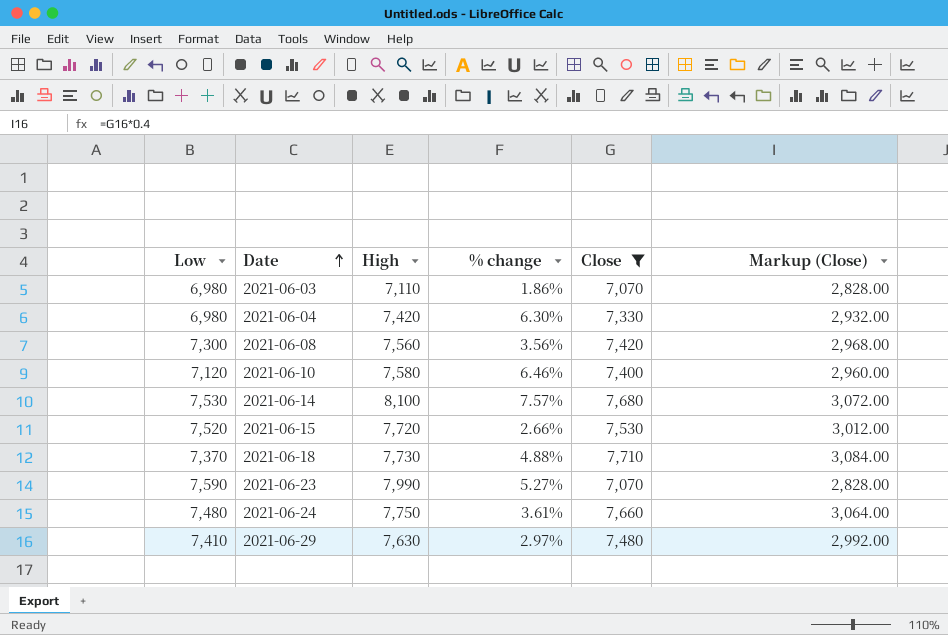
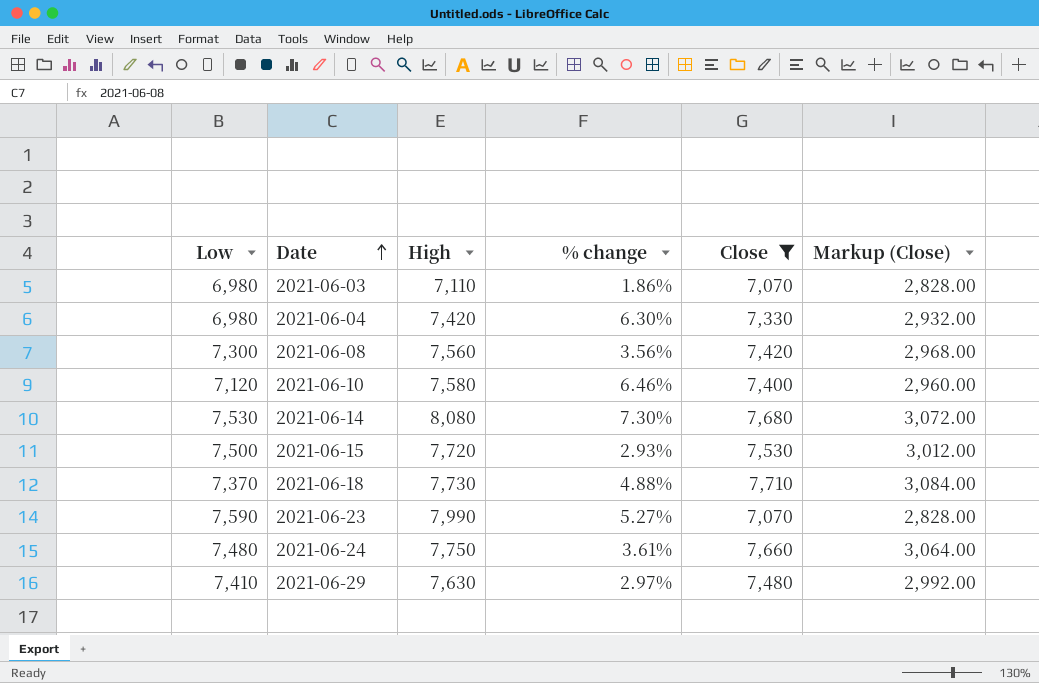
2021-06-14 | High: 8,100 -> 8,080
2021-06-14 | % change: 7.57% -> 7.30%
2021-06-15 | Low: 7,520 -> 7,500
2021-06-15 | % change: 2.66% -> 2.93%

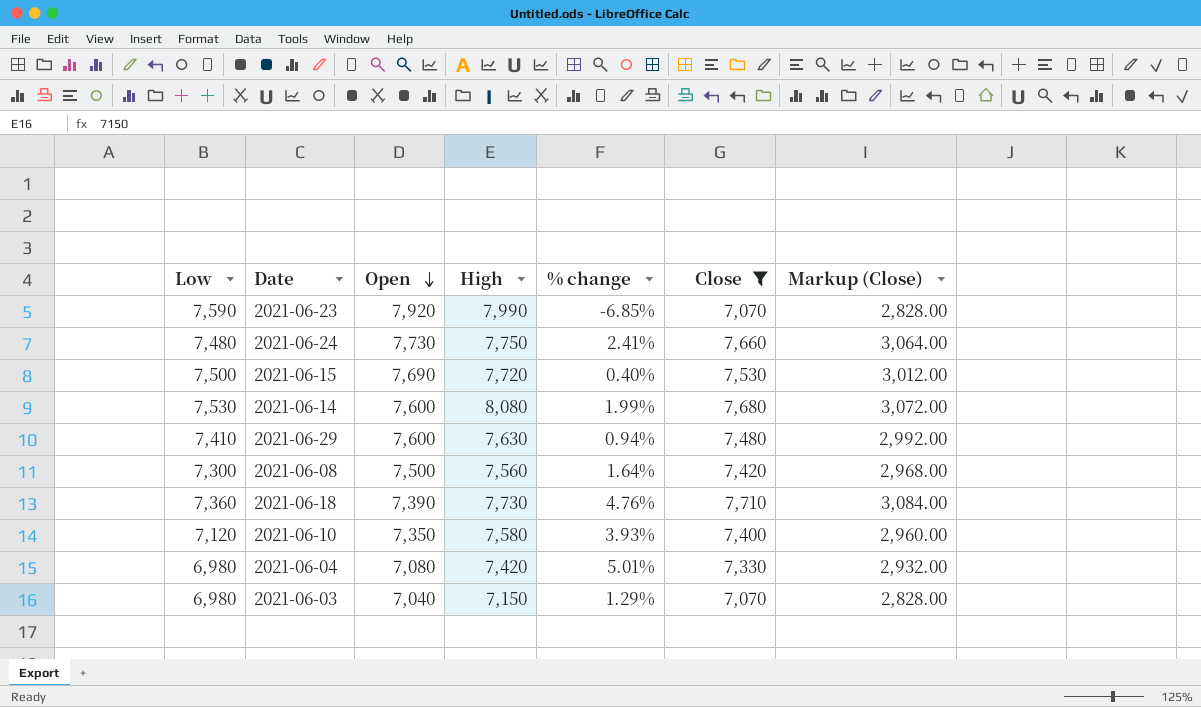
row order: Date ascending -> Open descending
column Open | position: none -> 3
column % change | formula: ([High] - [Low]) / [Low] -> ([Close] - [Low]) / [Low]
2021-06-18 | Low: 7,370 -> 7,360
2021-06-03 | High: 7,110 -> 7,150

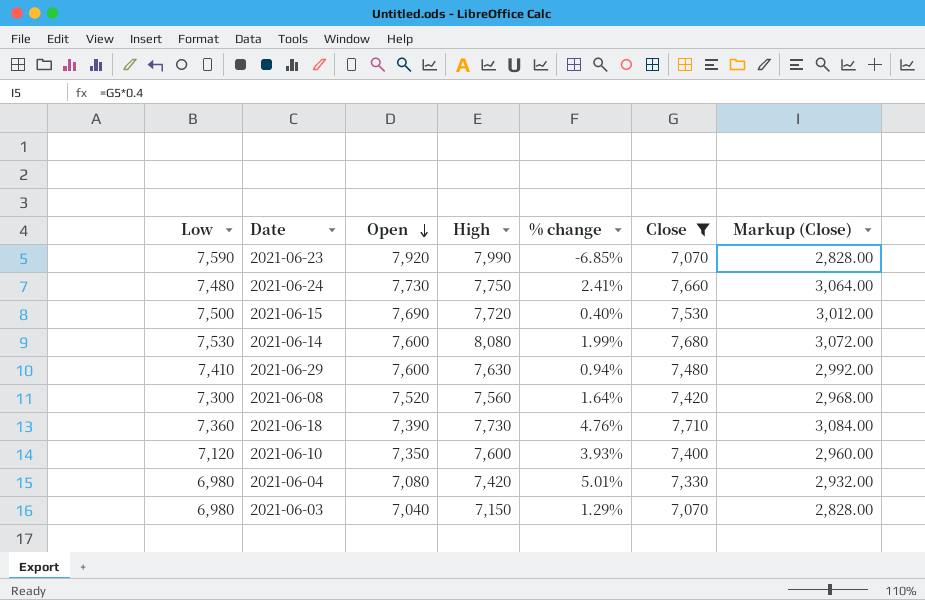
2021-06-08 | Open: 7,500 -> 7,520
2021-06-10 | High: 7,580 -> 7,600

